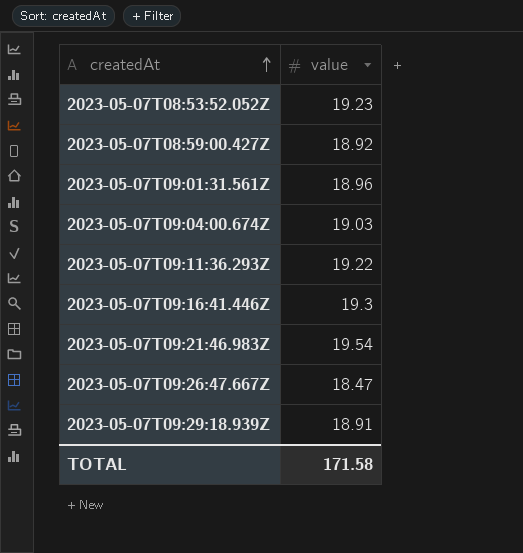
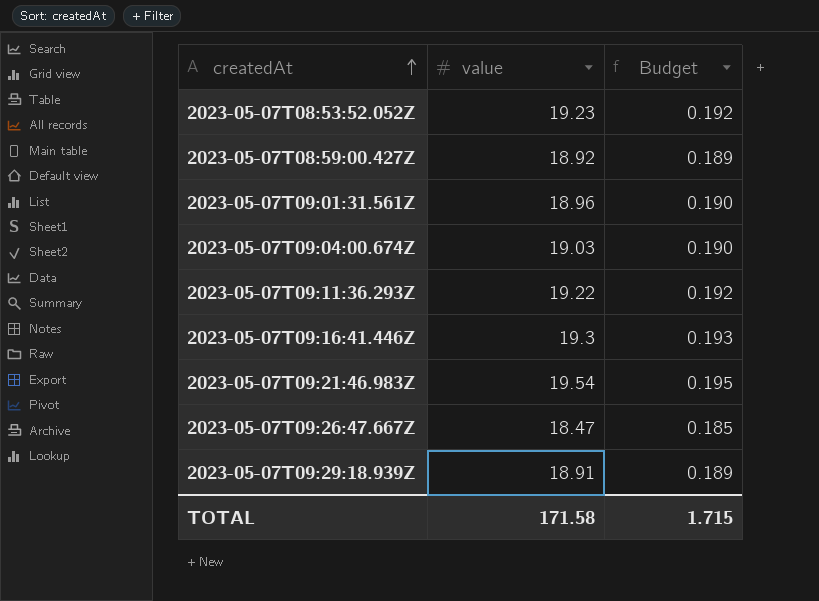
column Budget | formula: none -> [value] * 0.01

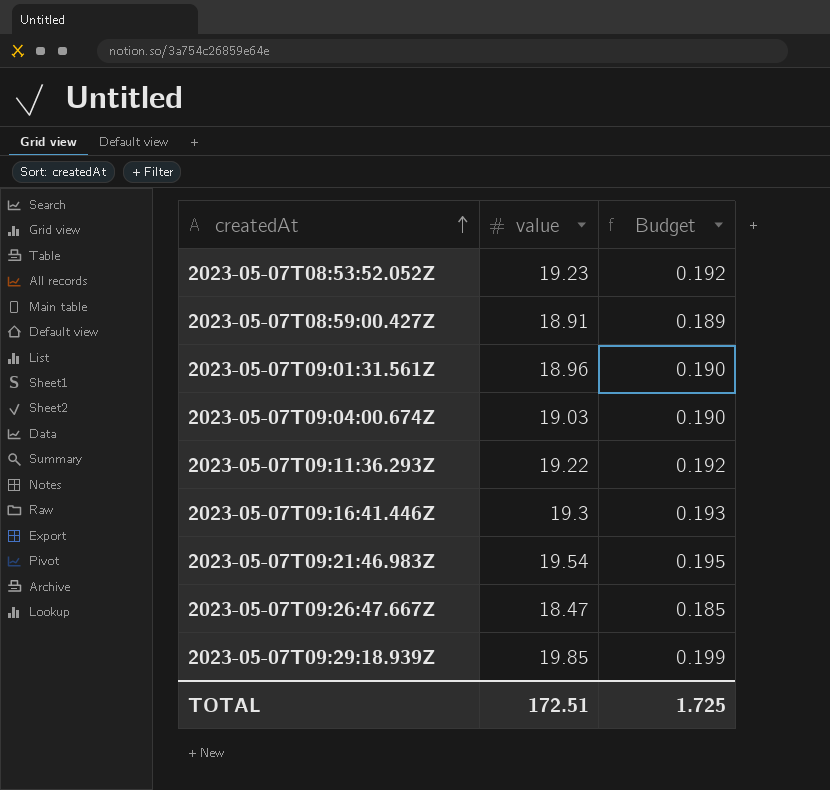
2023-05-07T08:59:00.427Z | value: 18.92 -> 18.91
2023-05-07T09:29:18.939Z | value: 18.91 -> 19.85
2023-05-07T09:29:18.939Z | Budget: 0.189 -> 0.199
TOTAL | value: 171.58 -> 172.51
TOTAL | Budget: 1.715 -> 1.725

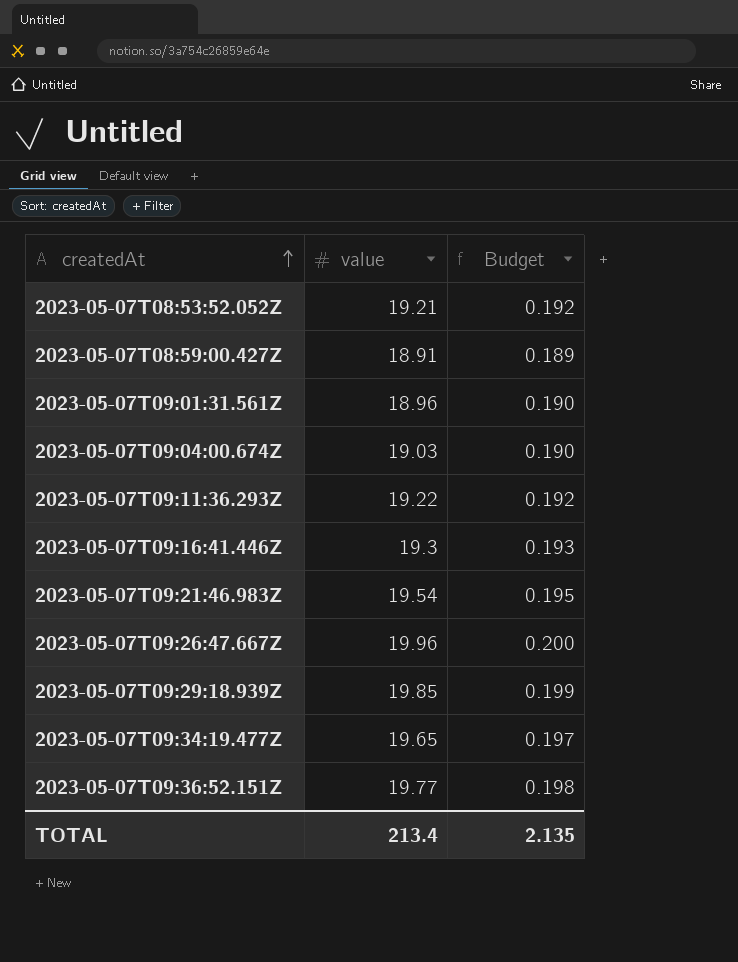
2023-05-07T08:53:52.052Z | value: 19.23 -> 19.21
2023-05-07T09:26:47.667Z | value: 18.47 -> 19.96
2023-05-07T09:26:47.667Z | Budget: 0.185 -> 0.200
row 2023-05-07T09:34:19.477Z: none -> 19.65 | 0.197
row 2023-05-07T09:36:52.151Z: none -> 19.77 | 0.198
TOTAL | value: 172.51 -> 213.4
TOTAL | Budget: 1.725 -> 2.135

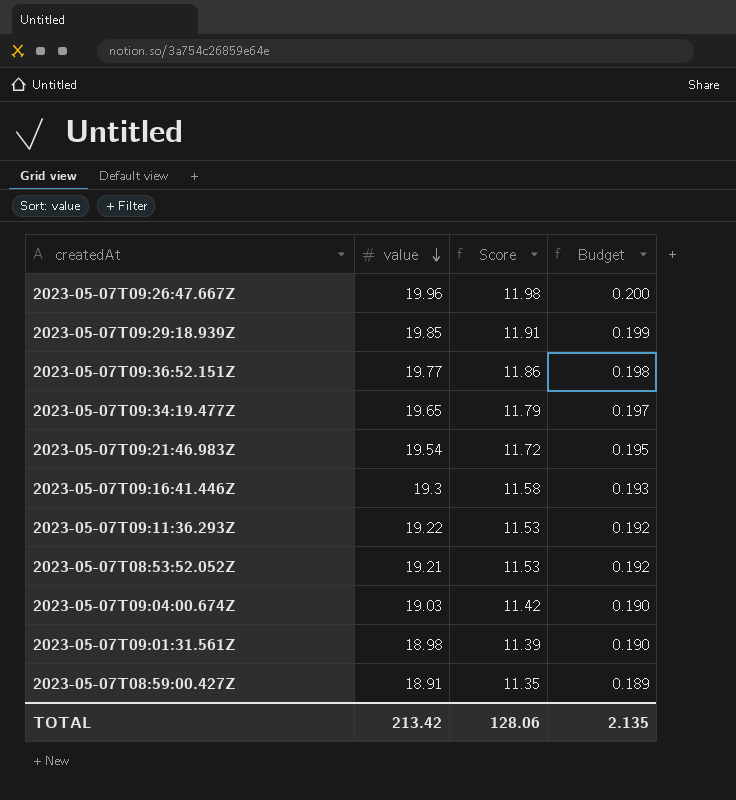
row order: createdAt ascending -> value descending
column Score | formula: none -> [value] * 0.6
2023-05-07T09:01:31.561Z | value: 18.96 -> 18.98
TOTAL | value: 213.4 -> 213.42

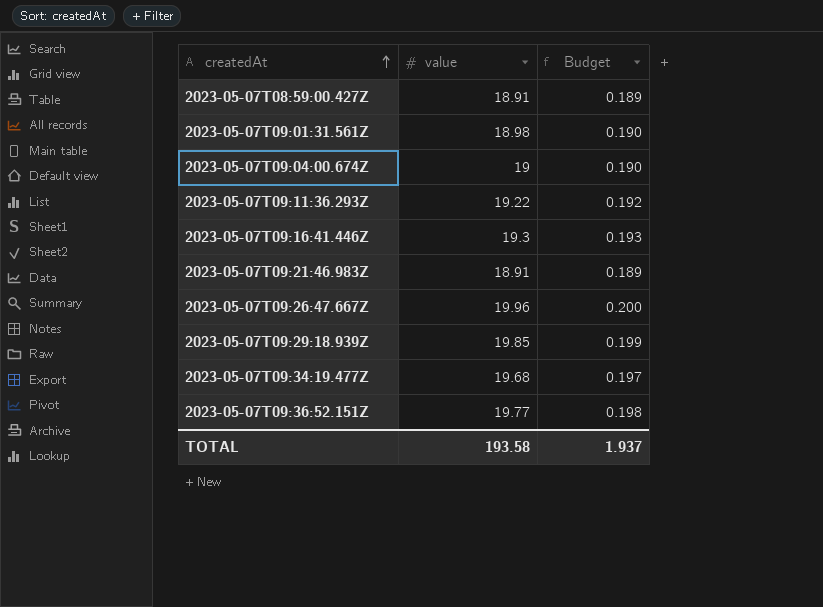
row order: value descending -> createdAt ascending
column Score | formula: [value] * 0.6 -> none
row 2023-05-07T08:53:52.052Z: 19.21 | 11.53 | 0.192 -> none
2023-05-07T09:04:00.674Z | value: 19.03 -> 19
2023-05-07T09:21:46.983Z | value: 19.54 -> 18.91
2023-05-07T09:21:46.983Z | Budget: 0.195 -> 0.189
2023-05-07T09:34:19.477Z | value: 19.65 -> 19.68
TOTAL | value: 213.42 -> 193.58
TOTAL | Budget: 2.135 -> 1.937

